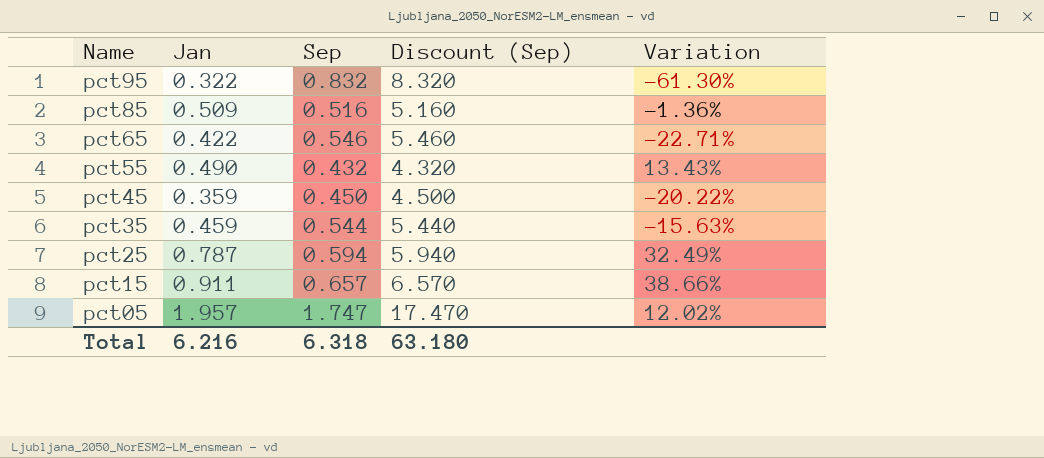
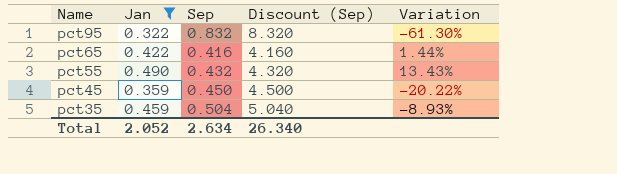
filter: none -> Jan <= 0.490
pct65 | Sep: 0.546 -> 0.416
pct65 | Discount (Sep): 5.460 -> 4.160
pct65 | Variation: -22.71% -> 1.44%
pct35 | Sep: 0.544 -> 0.504
pct35 | Discount (Sep): 5.440 -> 5.040
pct35 | Variation: -15.63% -> -8.93%
Total | Jan: 6.216 -> 2.052
Total | Sep: 6.318 -> 2.634
Total | Discount (Sep): 63.180 -> 26.340

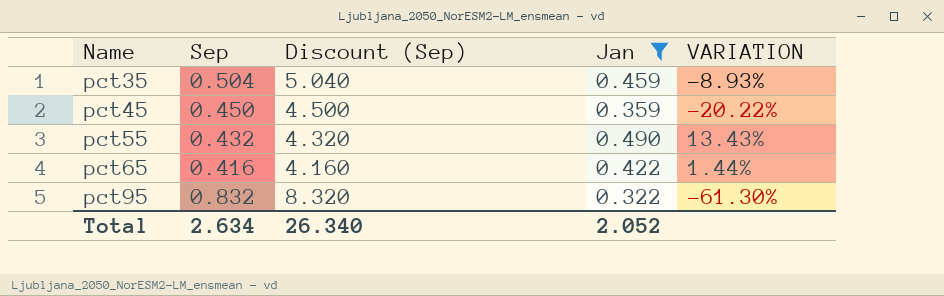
row order: Name descending -> Name ascending
column Jan | position: 2 -> 4
column name: Variation -> VARIATION

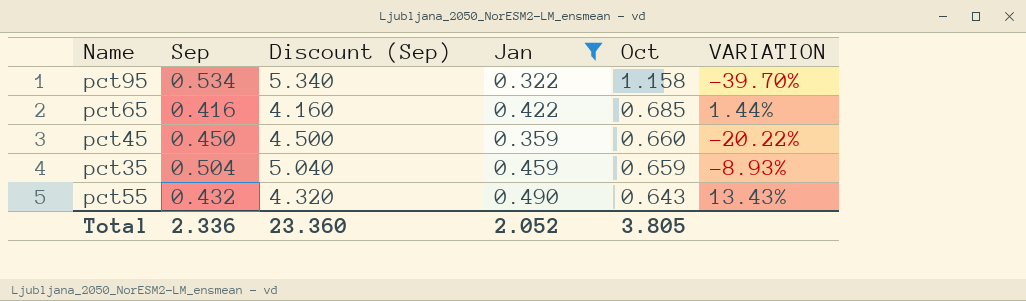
row order: Name ascending -> Oct descending
column Oct | position: none -> 5
pct95 | Sep: 0.832 -> 0.534
pct95 | Discount (Sep): 8.320 -> 5.340
pct95 | VARIATION: -61.30% -> -39.70%
Total | Sep: 2.634 -> 2.336
Total | Discount (Sep): 26.340 -> 23.360

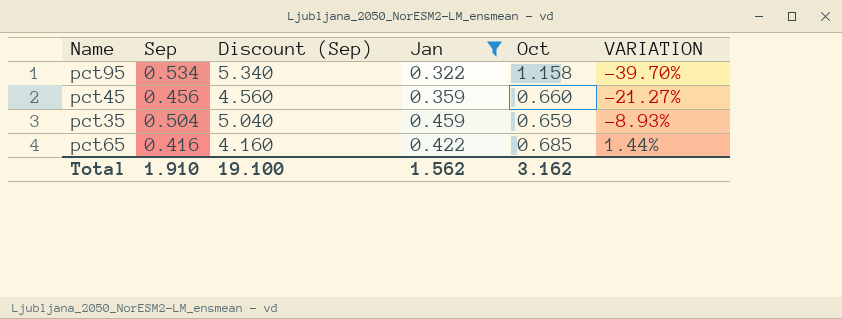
row order: Oct descending -> VARIATION ascending
row pct55: 0.432 | 4.320 | 0.490 | 0.643 | 13.43% -> none
pct45 | Sep: 0.450 -> 0.456
pct45 | Discount (Sep): 4.500 -> 4.560
pct45 | VARIATION: -20.22% -> -21.27%
Total | Sep: 2.336 -> 1.910
Total | Discount (Sep): 23.360 -> 19.100
Total | Jan: 2.052 -> 1.562
Total | Oct: 3.805 -> 3.162

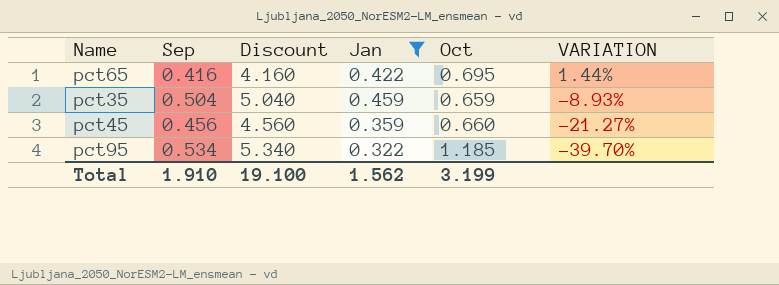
row order: VARIATION ascending -> VARIATION descending
column name: Discount (Sep) -> Discount
pct65 | Oct: 0.685 -> 0.695
pct95 | Oct: 1.158 -> 1.185
Total | Oct: 3.162 -> 3.199

